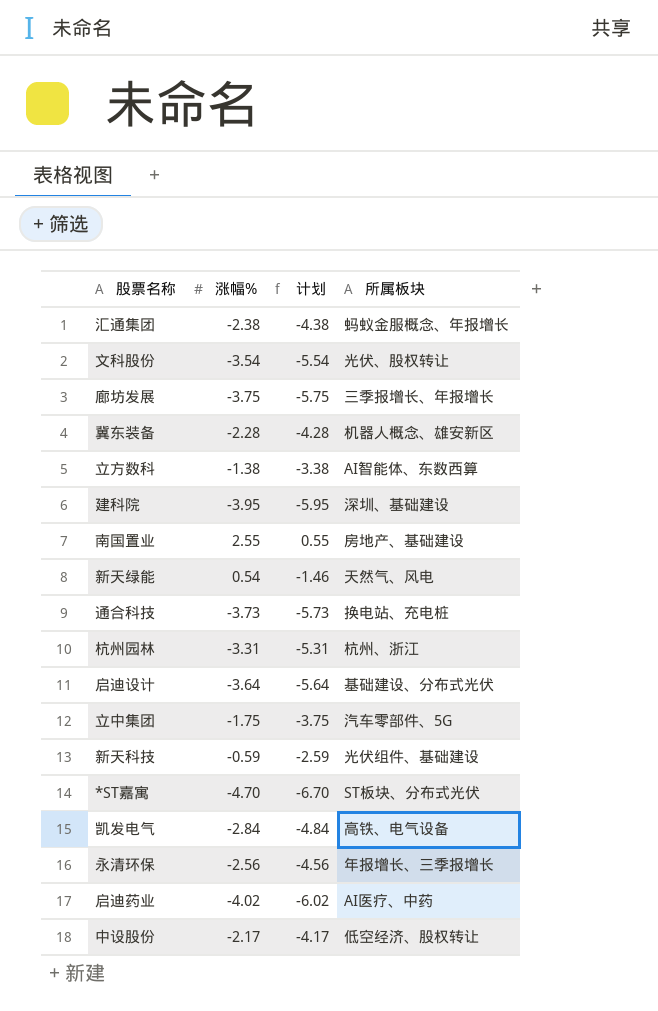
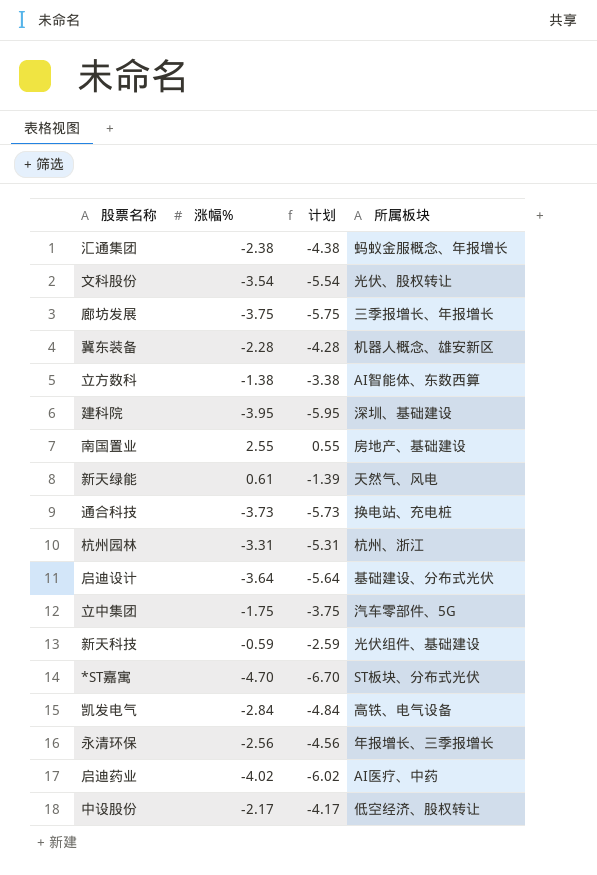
新天绿能 | 涨幅%: 0.54 -> 0.61
新天绿能 | 计划: -1.46 -> -1.39

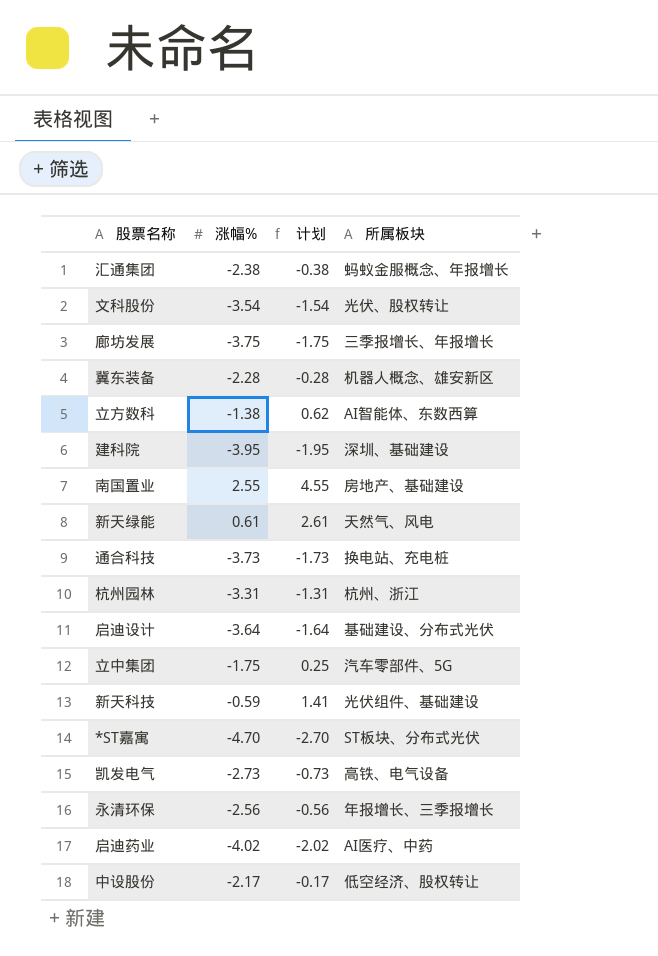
column 计划 | formula: [涨幅%] - 2 -> [涨幅%] + 2
凯发电气 | 涨幅%: -2.84 -> -2.73

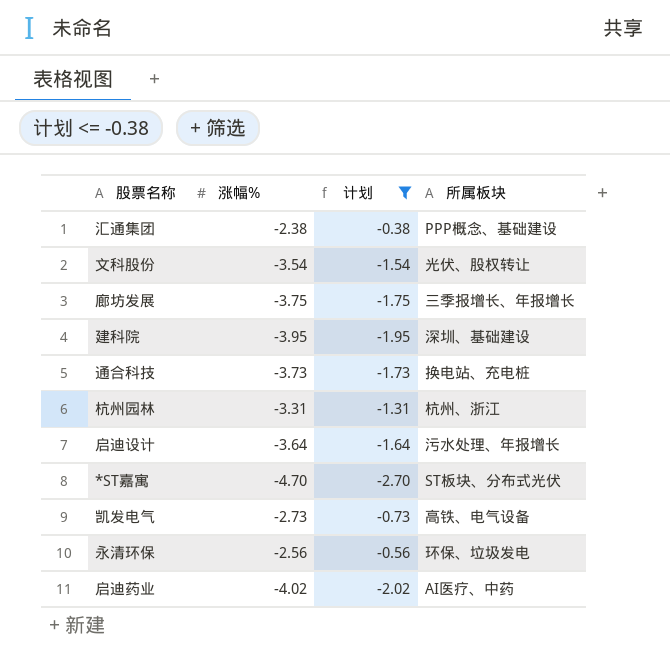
filter: none -> 计划 <= -0.38
汇通集团 | 所属板块: 蚂蚁金服概念、年报增长 -> PPP概念、基础建设
启迪设计 | 所属板块: 基础建设、分布式光伏 -> 污水处理、年报增长
永清环保 | 所属板块: 年报增长、三季报增长 -> 环保、垃圾发电

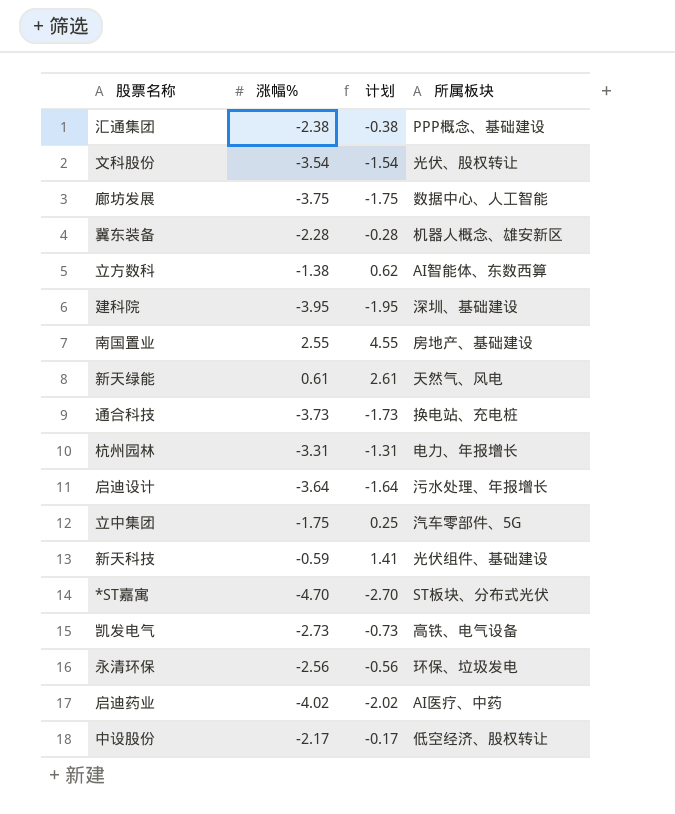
filter: 计划 <= -0.38 -> none
廊坊发展 | 所属板块: 三季报增长、年报增长 -> 数据中心、人工智能
杭州园林 | 所属板块: 杭州、浙江 -> 电力、年报增长

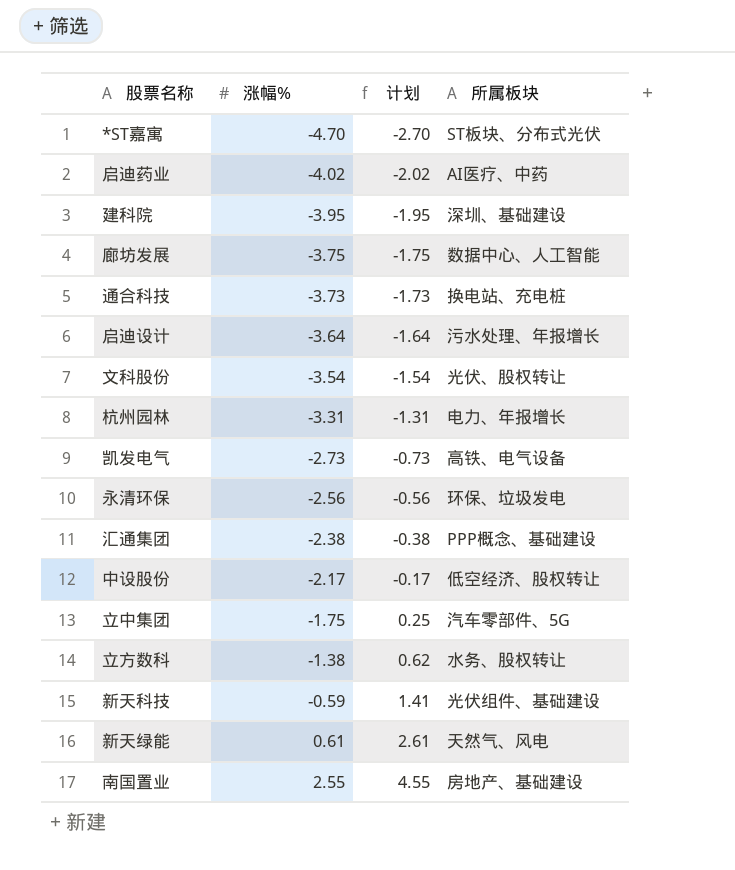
row order: none -> 涨幅% ascending
row 冀东装备: -2.28 | -0.28 | 机器人概念、雄安新区 -> none
立方数科 | 所属板块: AI智能体、东数西算 -> 水务、股权转让

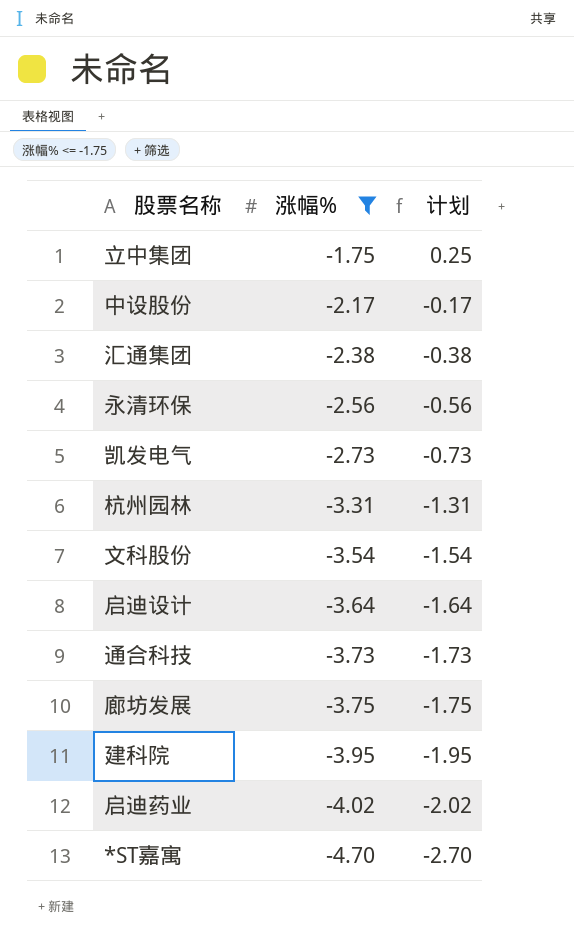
filter: none -> 涨幅% <= -1.75
row order: 涨幅% ascending -> 涨幅% descending
column 所属板块 | position: 4 -> none

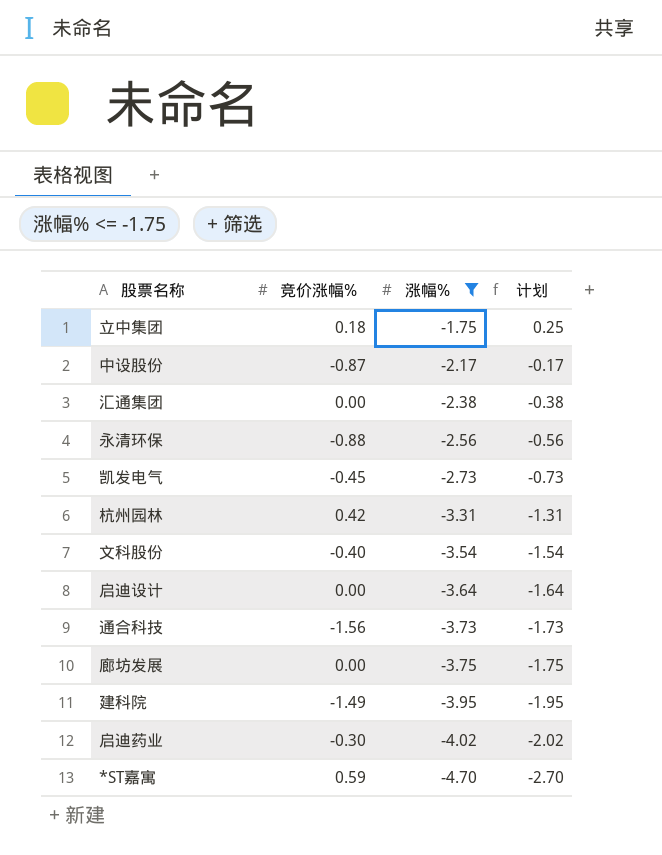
column 竞价涨幅% | position: none -> 2

